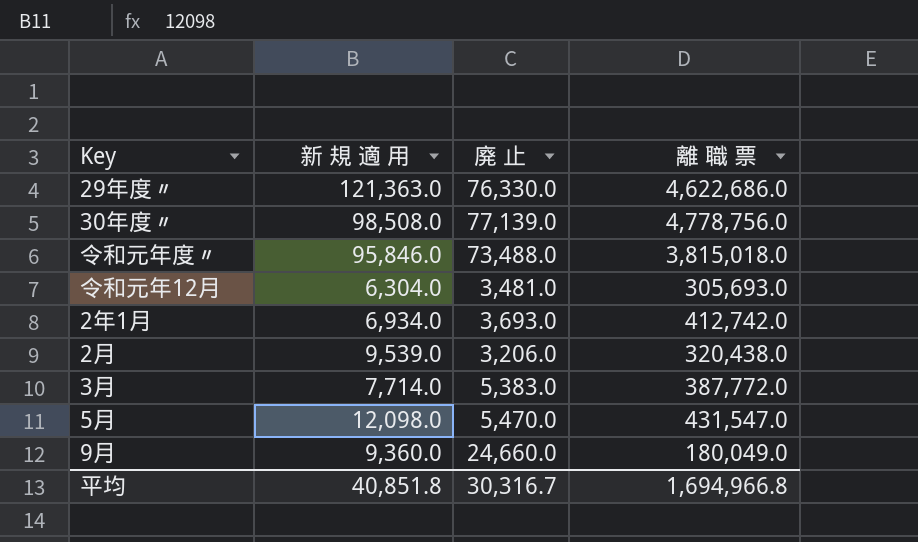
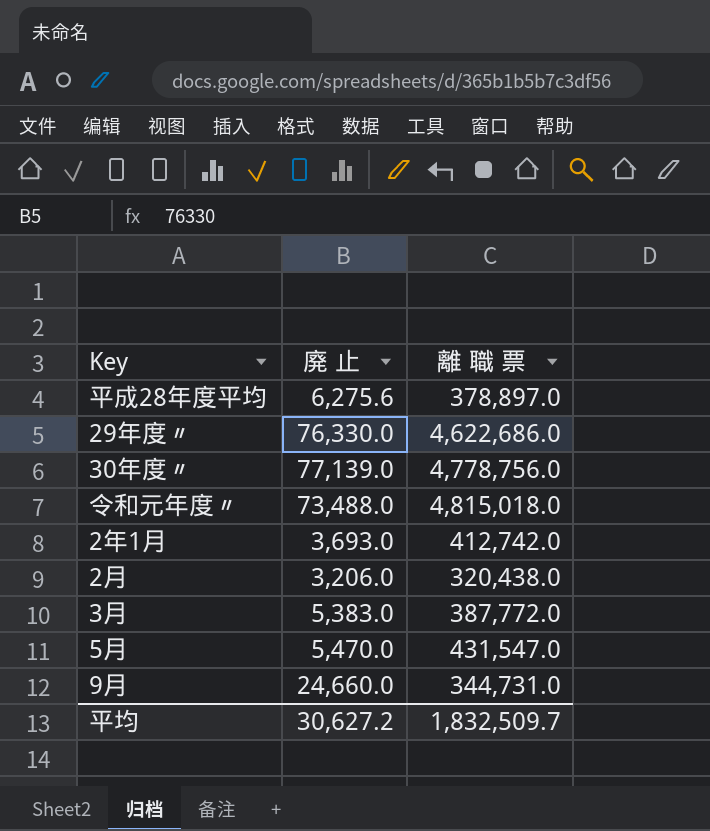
column 新 規 適 用 | position: 2 -> none
row 令和元年12月: 6,304.0 | 3,481.0 | 305,693.0 -> none
row 平成28年度平均: none -> 6,275.6 | 378,897.0
令和元年度〃 | 離 職 票: 3,815,018.0 -> 4,815,018.0
9月 | 離 職 票: 180,049.0 -> 344,731.0
平均 | 廃 止: 30,316.7 -> 30,627.2
平均 | 離 職 票: 1,694,966.8 -> 1,832,509.7

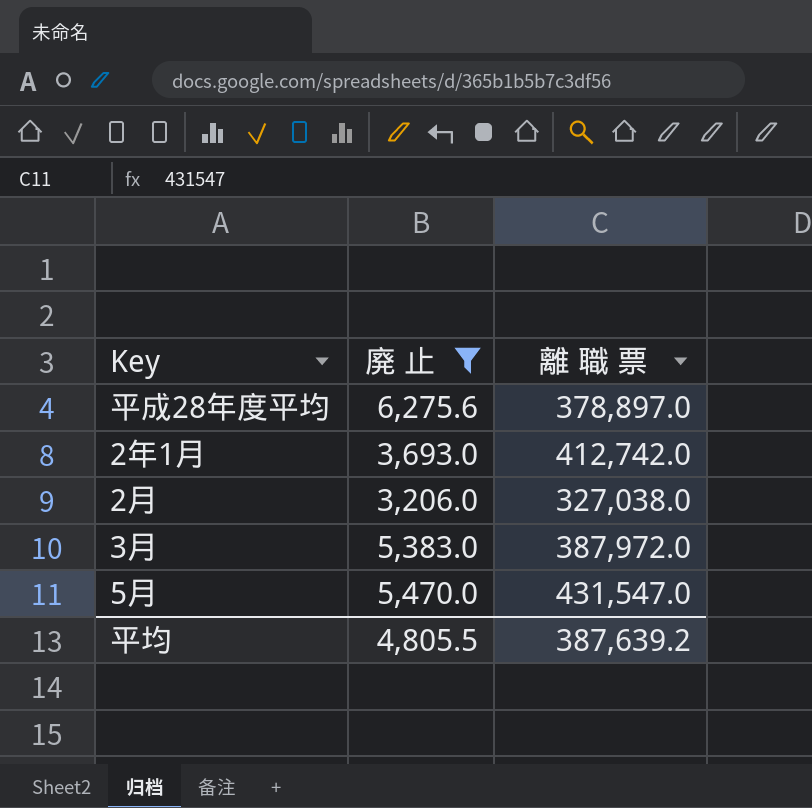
filter: none -> 廃 止 <= 6,275.6
2月 | 離 職 票: 320,438.0 -> 327,038.0
3月 | 離 職 票: 387,772.0 -> 387,972.0
平均 | 廃 止: 30,627.2 -> 4,805.5
平均 | 離 職 票: 1,832,509.7 -> 387,639.2

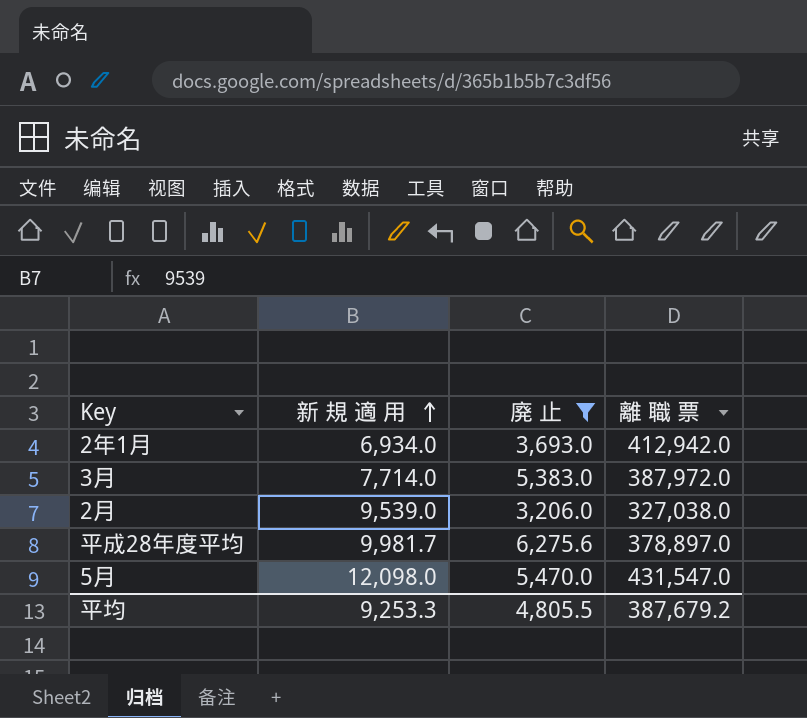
row order: none -> 新 規 適 用 ascending
column 新 規 適 用 | position: none -> 2
2年1月 | 離 職 票: 412,742.0 -> 412,942.0
平均 | 離 職 票: 387,639.2 -> 387,679.2

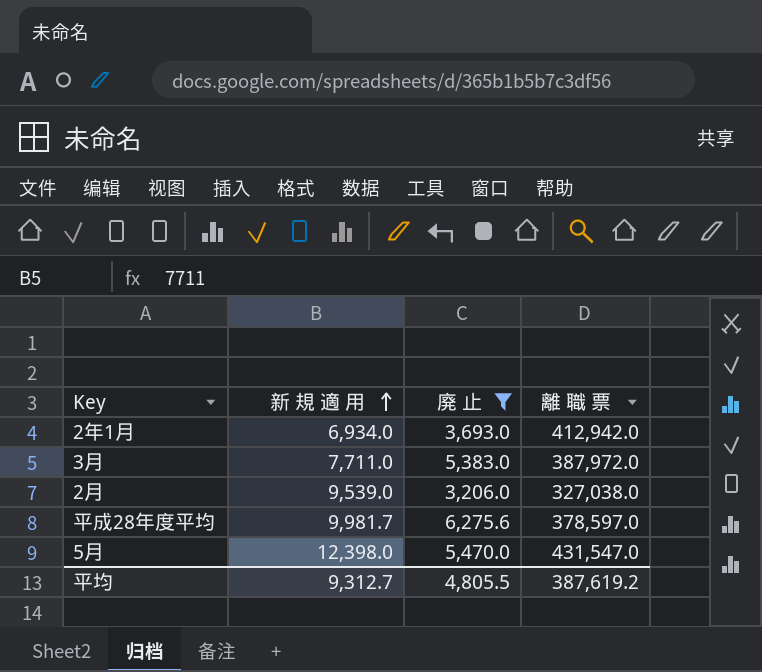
3月 | 新 規 適 用: 7,714.0 -> 7,711.0
平成28年度平均 | 離 職 票: 378,897.0 -> 378,597.0
5月 | 新 規 適 用: 12,098.0 -> 12,398.0
平均 | 新 規 適 用: 9,253.3 -> 9,312.7
平均 | 離 職 票: 387,679.2 -> 387,619.2

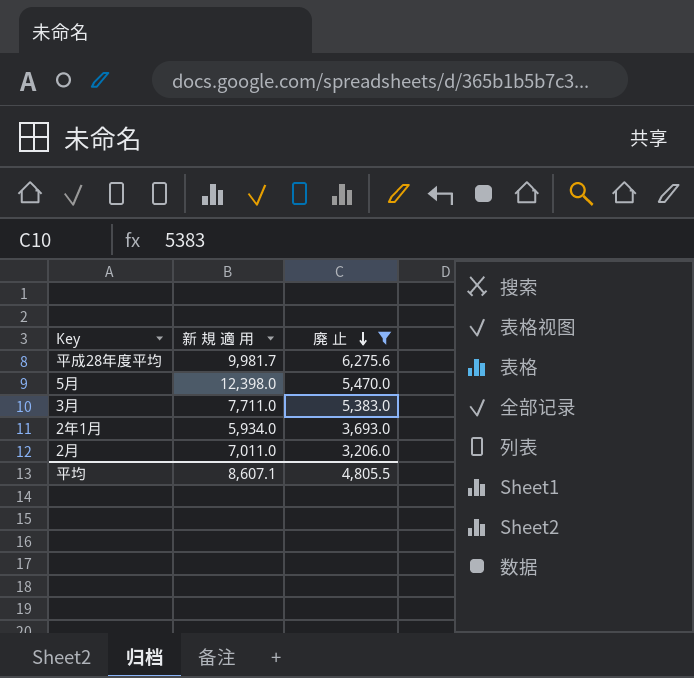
row order: 新 規 適 用 ascending -> 廃 止 descending
column 離 職 票 | position: 4 -> none
2年1月 | 新 規 適 用: 6,934.0 -> 5,934.0
2月 | 新 規 適 用: 9,539.0 -> 7,011.0
平均 | 新 規 適 用: 9,312.7 -> 8,607.1

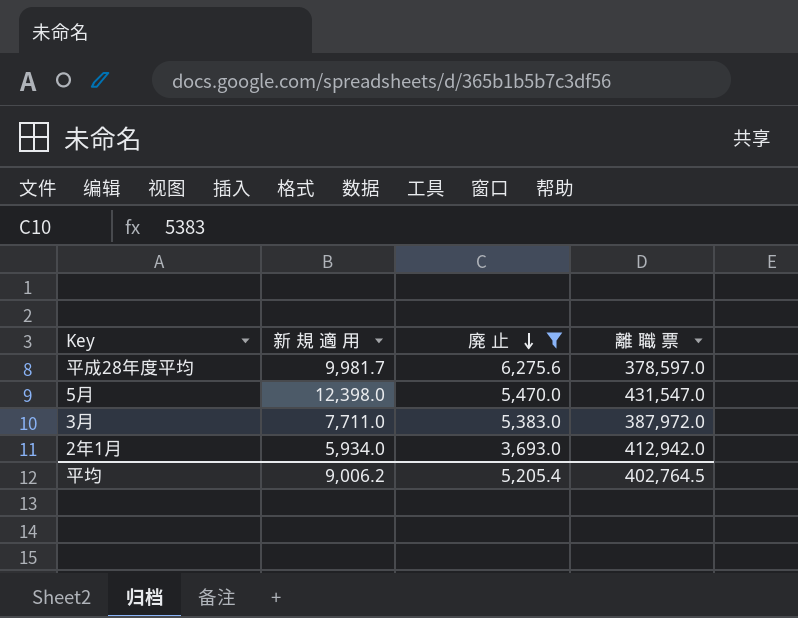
column 離 職 票 | position: none -> 4
row 2月: 7,011.0 | 3,206.0 -> none
平均 | 新 規 適 用: 8,607.1 -> 9,006.2
平均 | 廃 止: 4,805.5 -> 5,205.4

